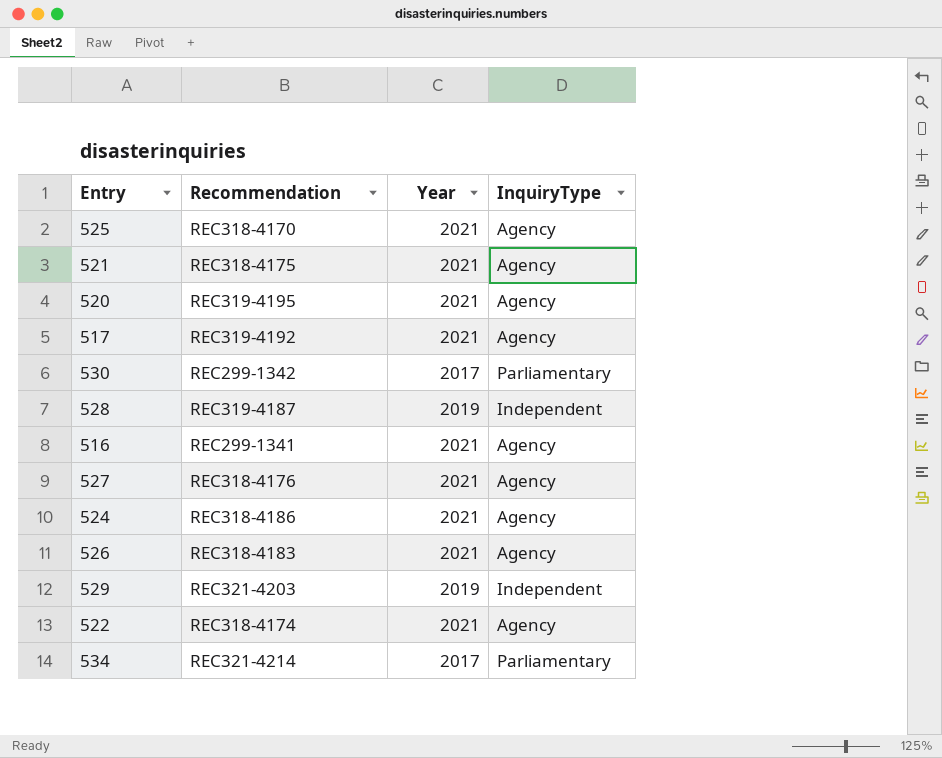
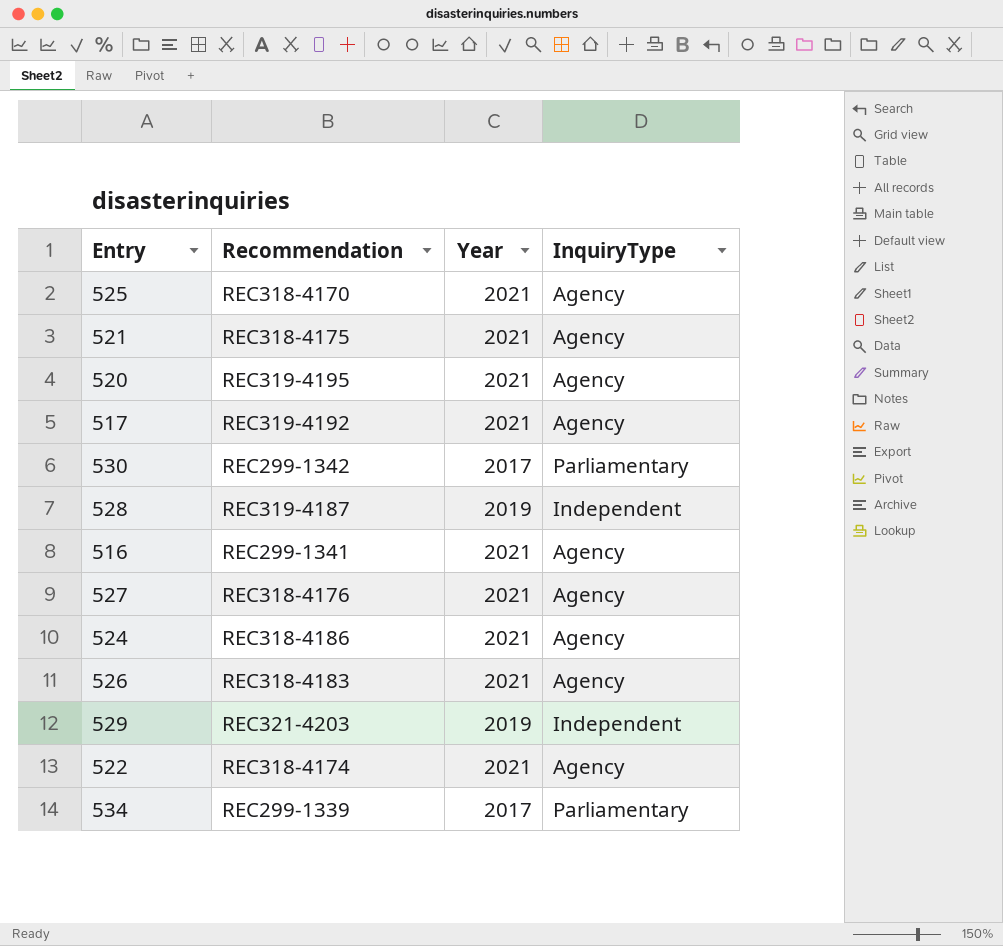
534 | Recommendation: REC321-4214 -> REC299-1339

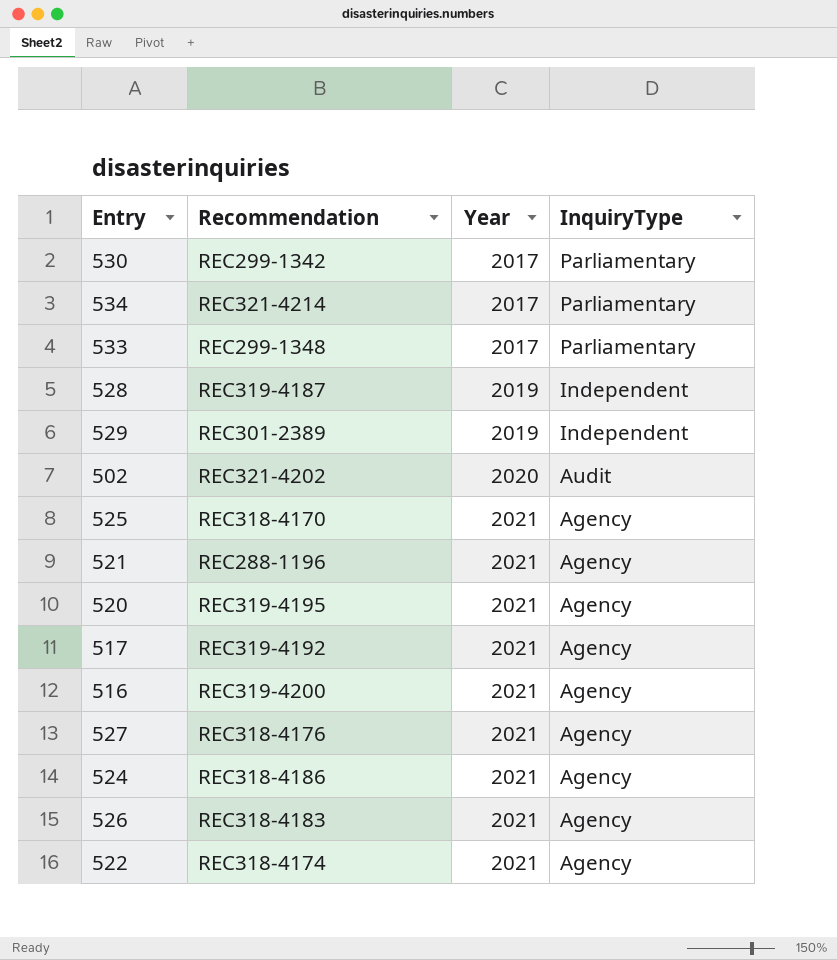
row order: none -> Year ascending
534 | Recommendation: REC299-1339 -> REC321-4214
row 533: none -> REC299-1348 | 2017 | Parliamentary
529 | Recommendation: REC321-4203 -> REC301-2389
row 502: none -> REC321-4202 | 2020 | Audit
521 | Recommendation: REC318-4175 -> REC288-1196
516 | Recommendation: REC299-1341 -> REC319-4200

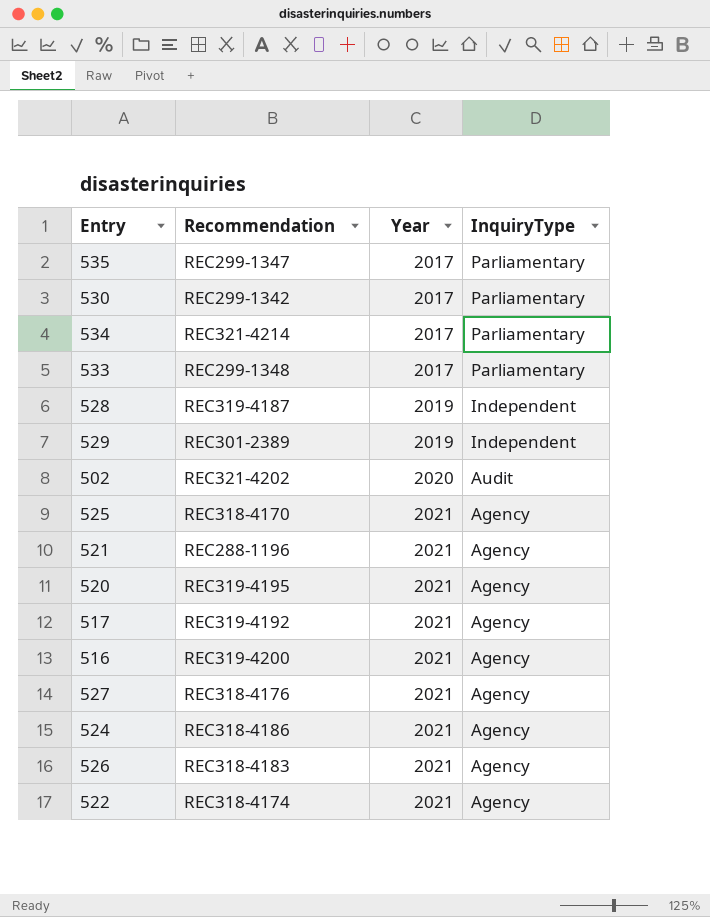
row 535: none -> REC299-1347 | 2017 | Parliamentary

